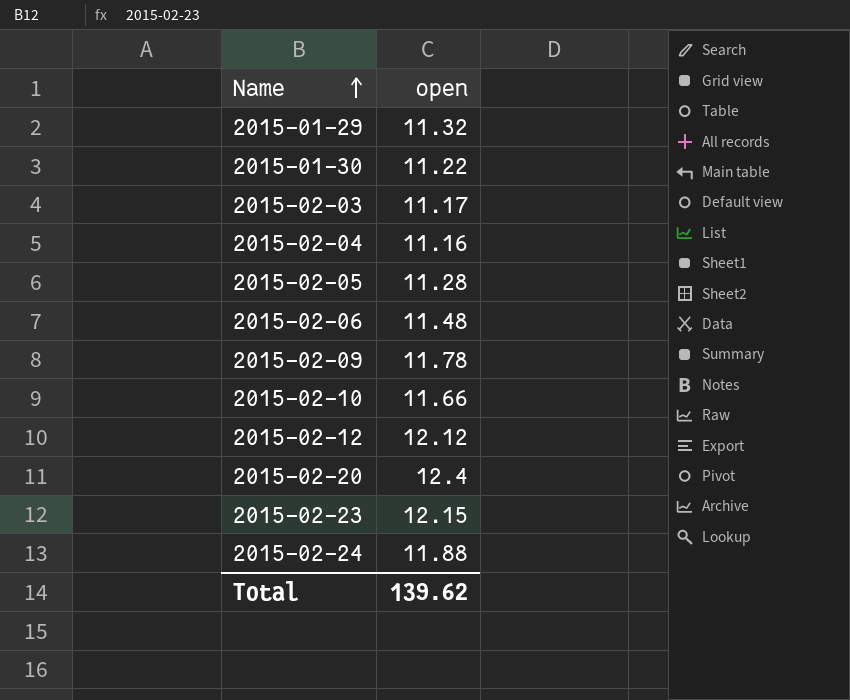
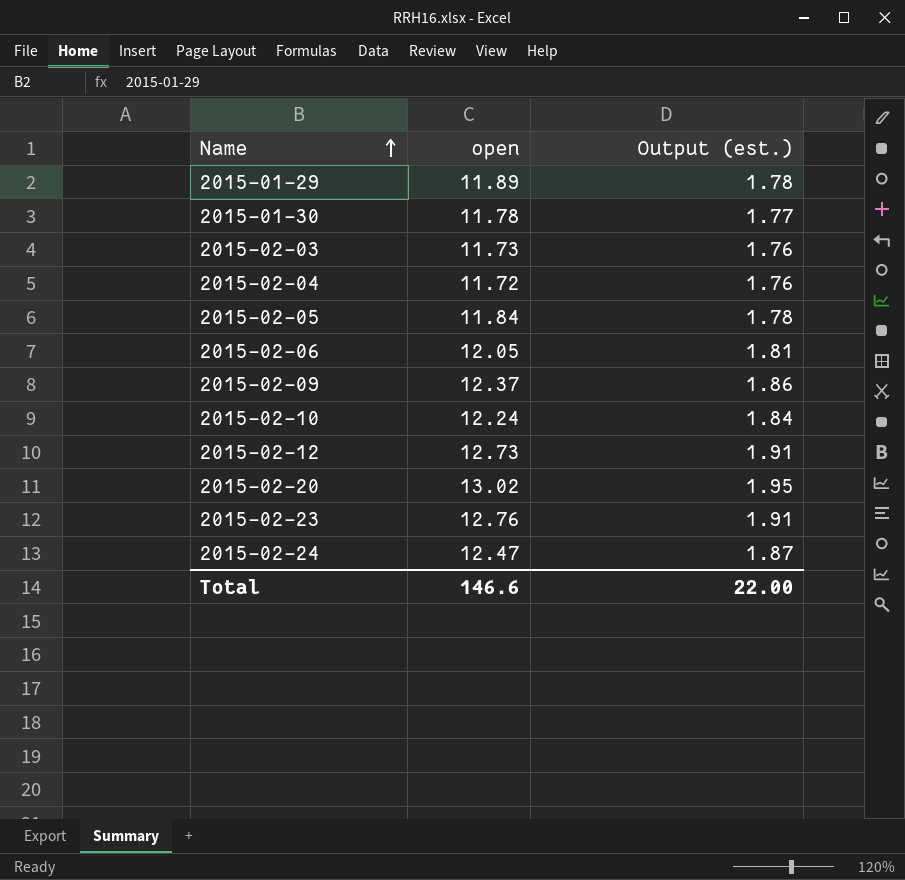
column Output (est.) | formula: none -> [open] * 0.15
2015-01-29 | open: 11.32 -> 11.89
2015-01-30 | open: 11.22 -> 11.78
2015-02-03 | open: 11.17 -> 11.73
2015-02-04 | open: 11.16 -> 11.72
2015-02-05 | open: 11.28 -> 11.84
2015-02-06 | open: 11.48 -> 12.05
2015-02-09 | open: 11.78 -> 12.37
2015-02-10 | open: 11.66 -> 12.24
2015-02-12 | open: 12.12 -> 12.73
2015-02-20 | open: 12.4 -> 13.02
2015-02-23 | open: 12.15 -> 12.76
2015-02-24 | open: 11.88 -> 12.47
Total | open: 139.62 -> 146.6

